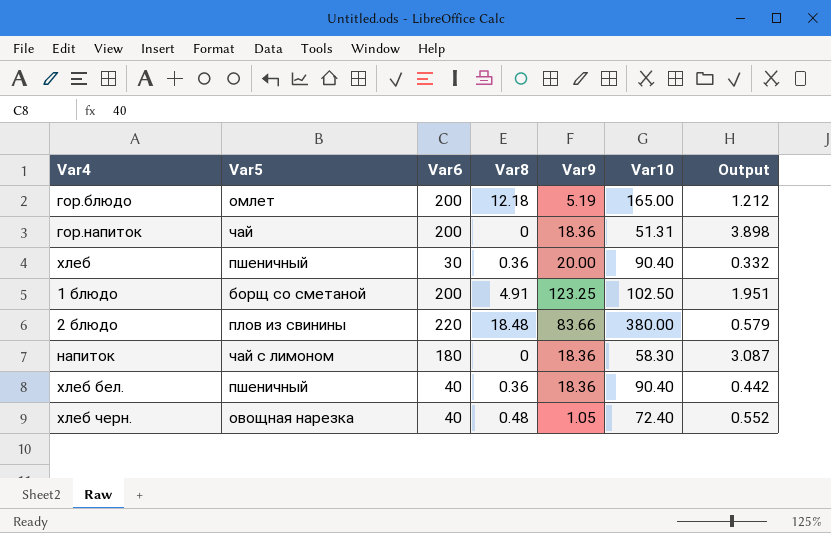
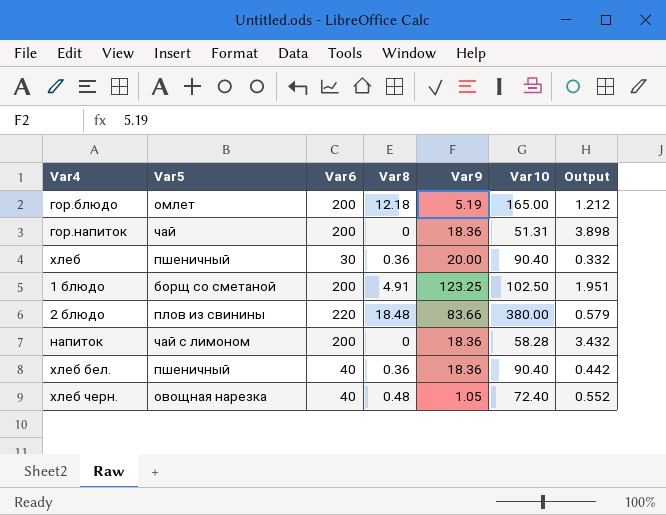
напиток | Var6: 180 -> 200
напиток | Var10: 58.30 -> 58.28
напиток | Output: 3.087 -> 3.432

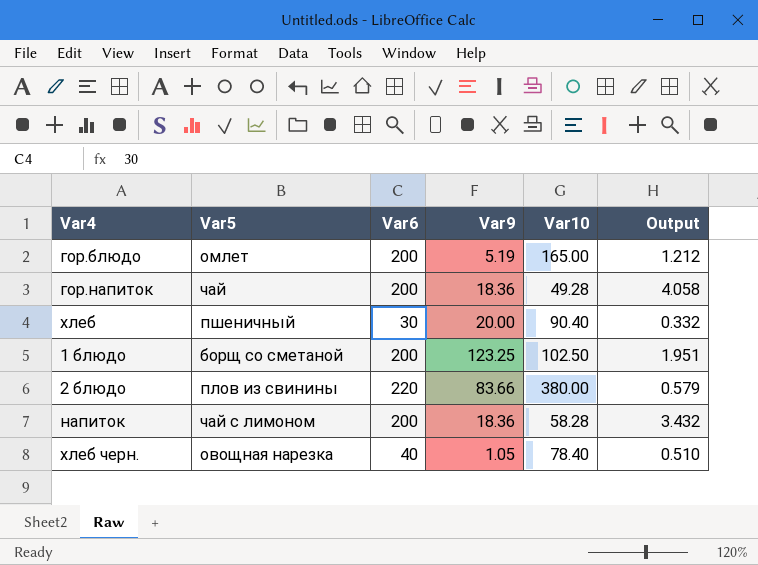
column Var8 | position: 4 -> none
row хлеб бел.: пшеничный | 40 | 0.36 | 18.36 | 90.40 | 0.442 -> none
гор.напиток | Var10: 51.31 -> 49.28
гор.напиток | Output: 3.898 -> 4.058
хлеб черн. | Var10: 72.40 -> 78.40
хлеб черн. | Output: 0.552 -> 0.510

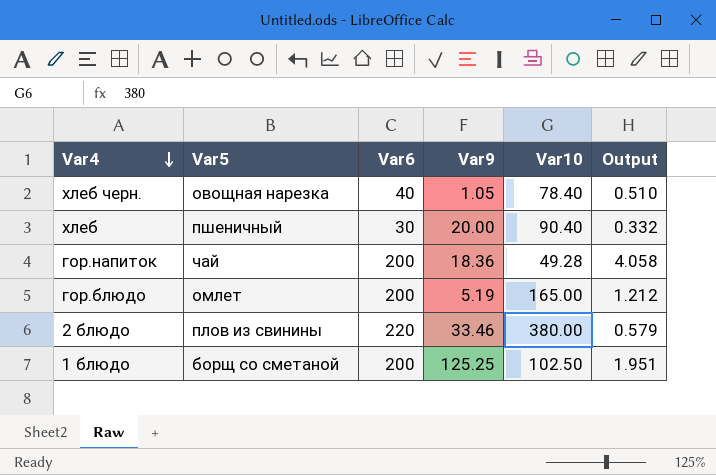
row order: none -> Var4 descending
row напиток: чай с лимоном | 200 | 18.36 | 58.28 | 3.432 -> none
2 блюдо | Var9: 83.66 -> 33.46
1 блюдо | Var9: 123.25 -> 125.25

